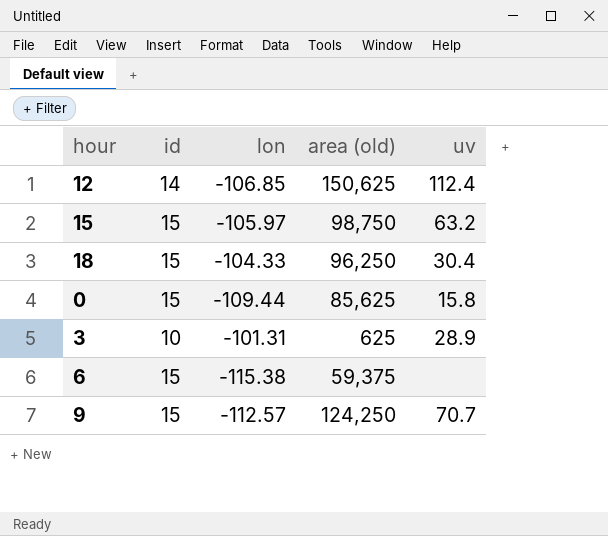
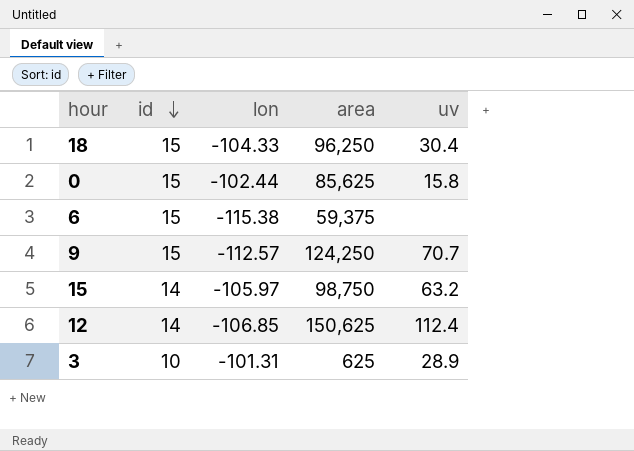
row order: none -> id descending
column name: area (old) -> area
0 | lon: -109.44 -> -102.44
15 | id: 15 -> 14

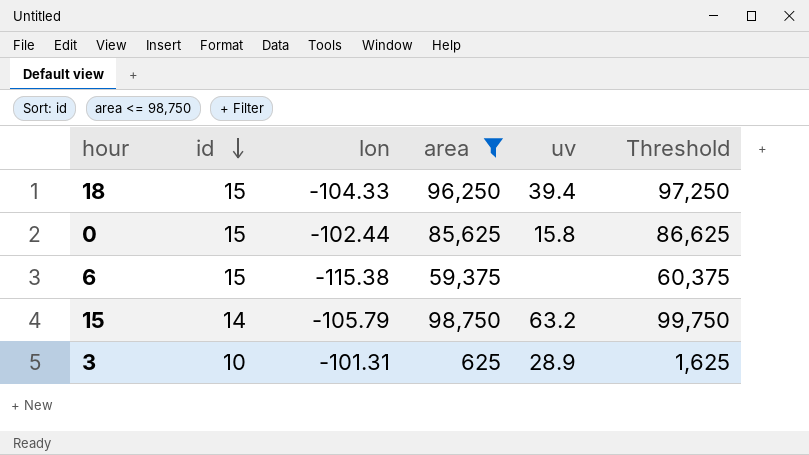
filter: none -> area <= 98,750
column Threshold | formula: none -> [area] + 1000
18 | uv: 30.4 -> 39.4
15 | lon: -105.97 -> -105.79

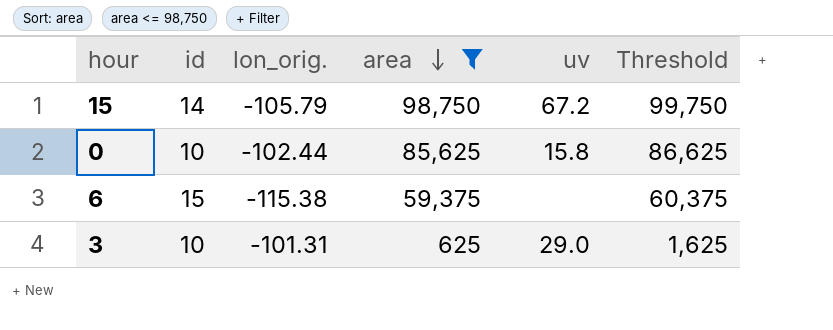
row order: id descending -> area descending
column name: lon -> lon_orig.
row 18: 15 | -104.33 | 96,250 | 39.4 | 97,250 -> none
15 | uv: 63.2 -> 67.2
0 | id: 15 -> 10
3 | uv: 28.9 -> 29.0

